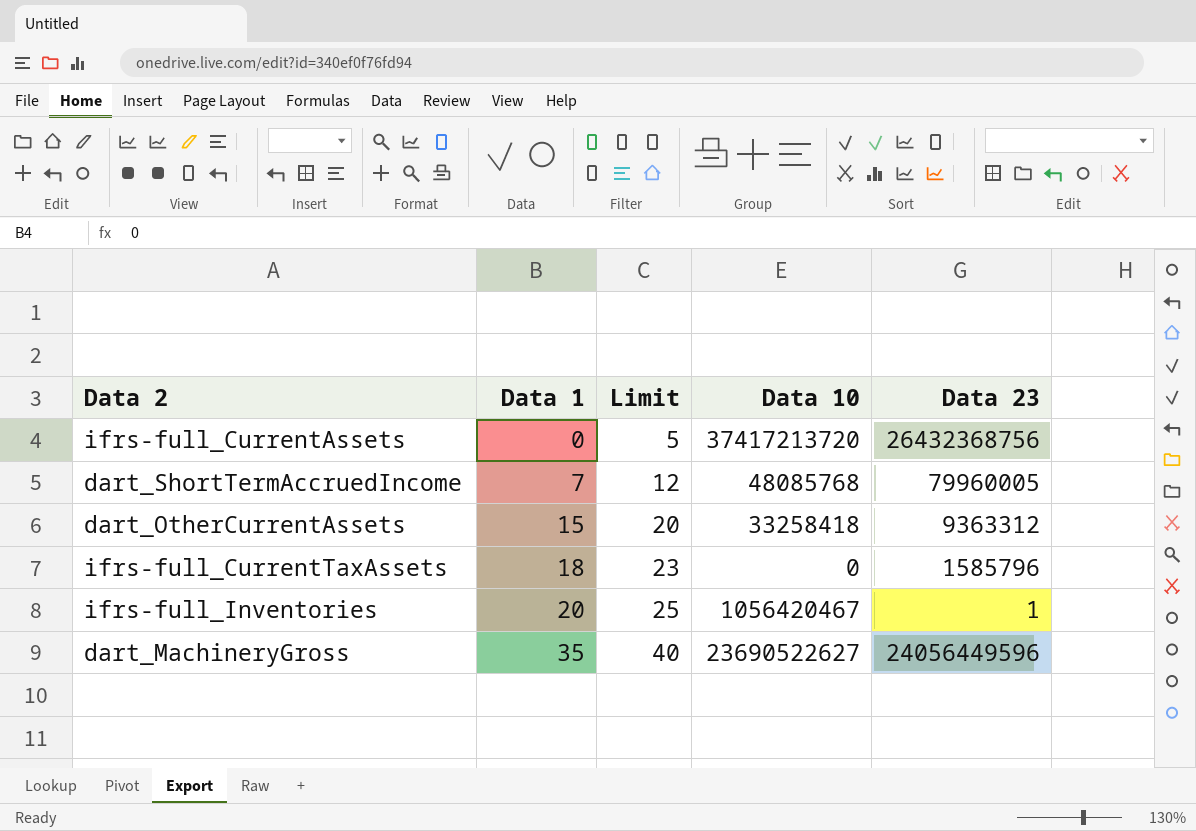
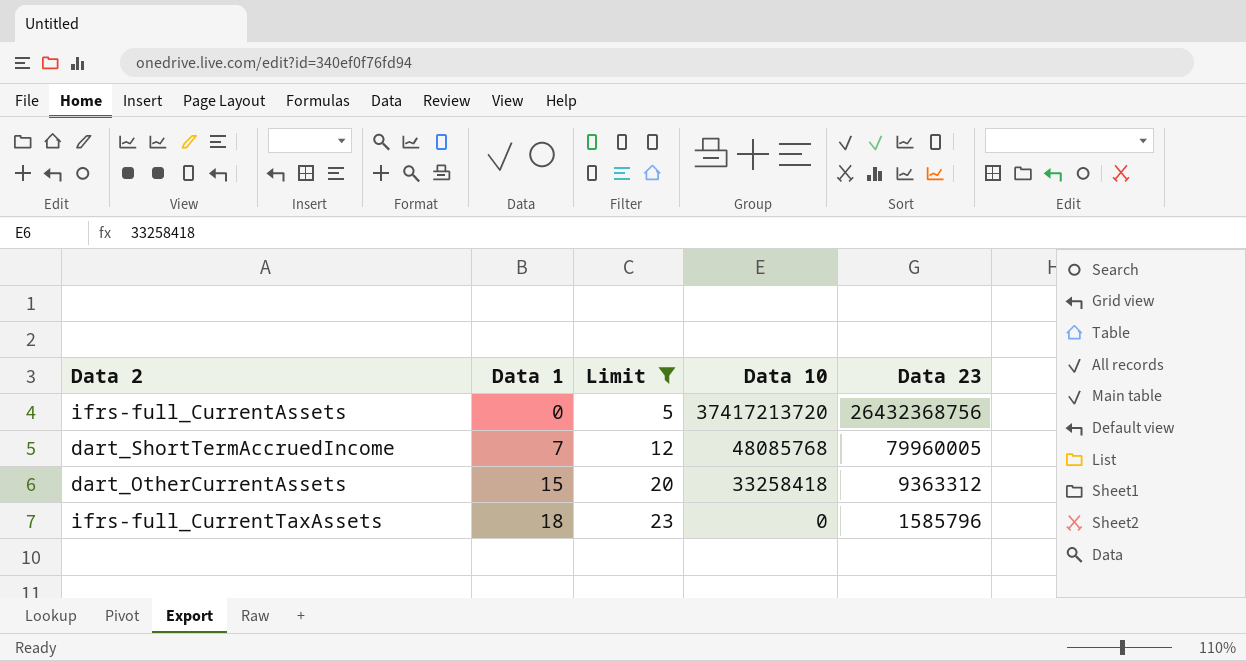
filter: none -> Limit <= 23

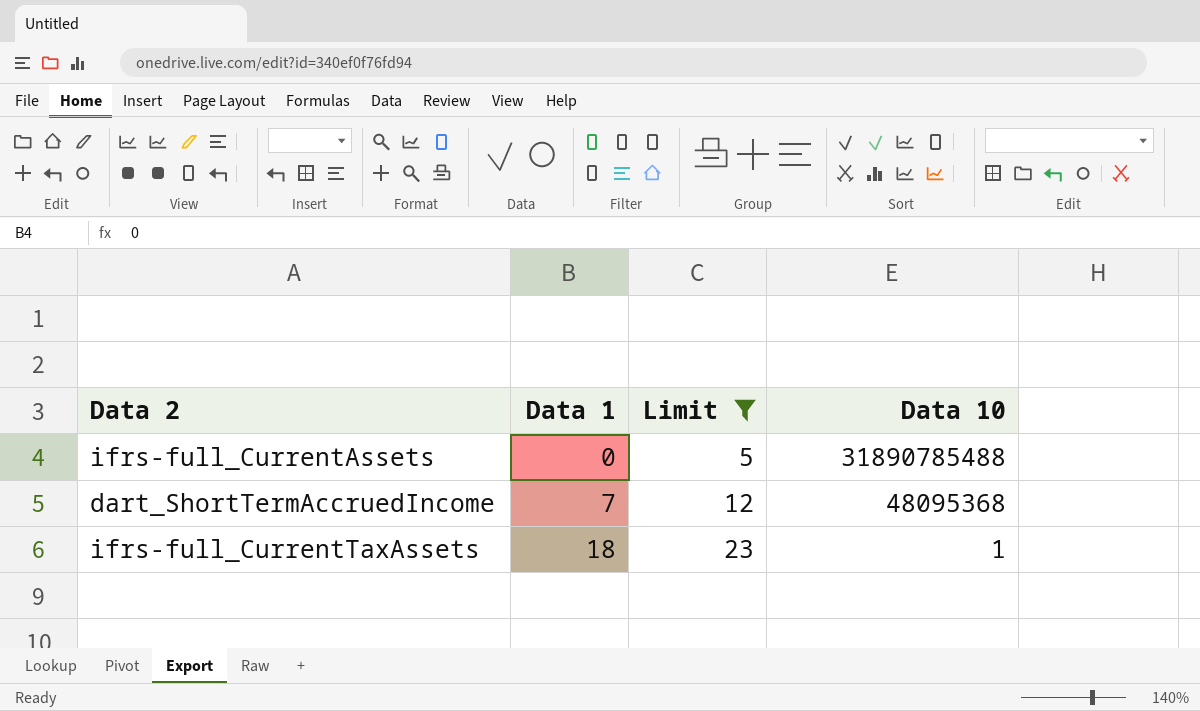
column Data 23 | position: 5 -> none
row dart_OtherCurrentAssets: 15 | 20 | 33258418 | 9363312 -> none
ifrs-full_CurrentAssets | Data 10: 37417213720 -> 31890785488
dart_ShortTermAccruedIncome | Data 10: 48085768 -> 48095368
ifrs-full_CurrentTaxAssets | Data 10: 0 -> 1

